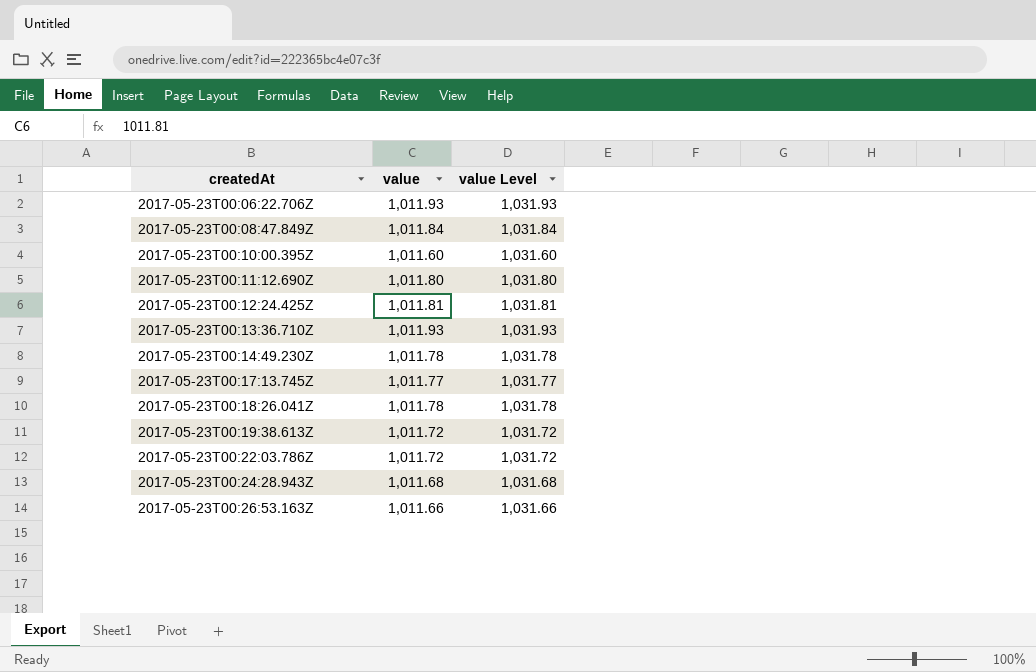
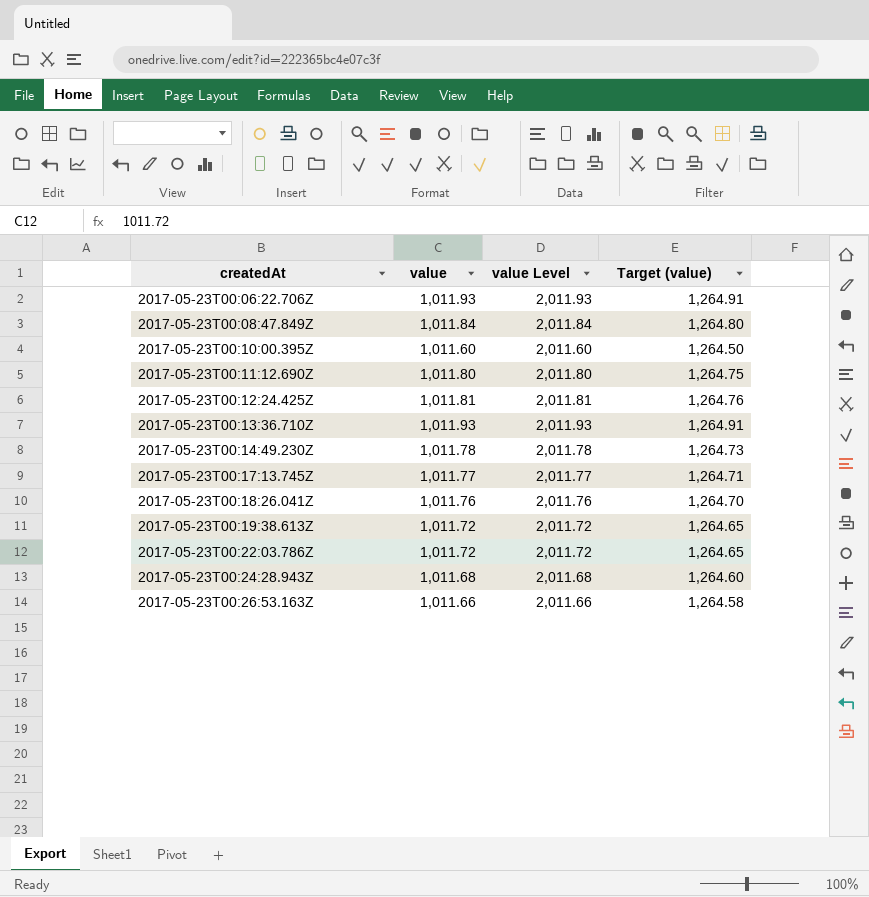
column value Level | formula: [value] + 20 -> [value] + 1000
column Target (value) | formula: none -> [value] * 1.25
2017-05-23T00:18:26.041Z | value: 1,011.78 -> 1,011.76

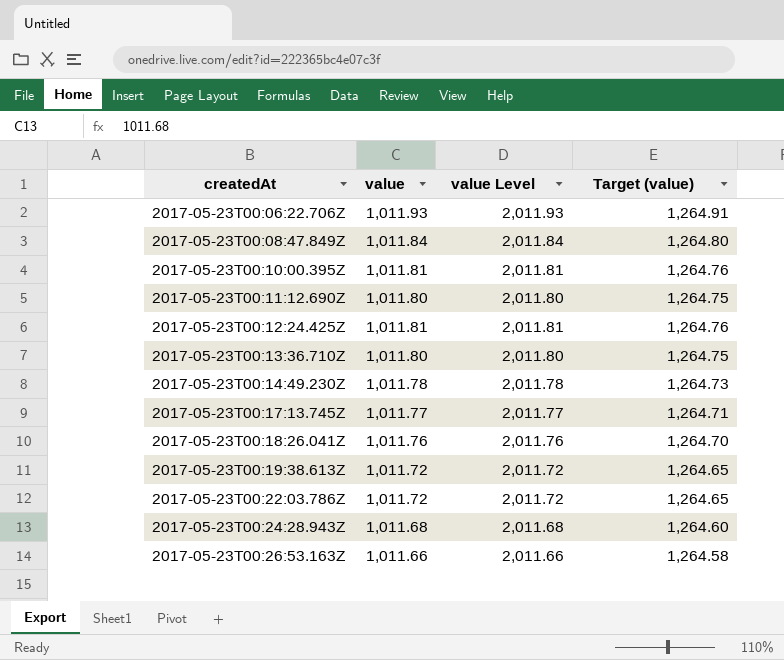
2017-05-23T00:10:00.395Z | value: 1,011.60 -> 1,011.81
2017-05-23T00:10:00.395Z | value Level: 2,011.60 -> 2,011.81
2017-05-23T00:10:00.395Z | Target (value): 1,264.50 -> 1,264.76
2017-05-23T00:13:36.710Z | value: 1,011.93 -> 1,011.80
2017-05-23T00:13:36.710Z | value Level: 2,011.93 -> 2,011.80
2017-05-23T00:13:36.710Z | Target (value): 1,264.91 -> 1,264.75

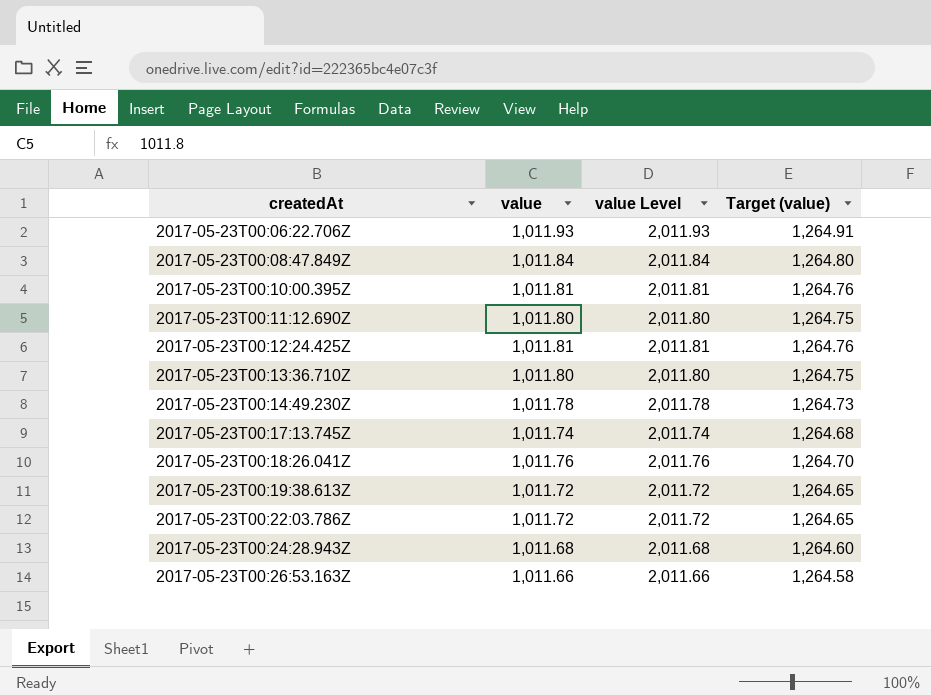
2017-05-23T00:17:13.745Z | value: 1,011.77 -> 1,011.74
2017-05-23T00:17:13.745Z | value Level: 2,011.77 -> 2,011.74
2017-05-23T00:17:13.745Z | Target (value): 1,264.71 -> 1,264.68

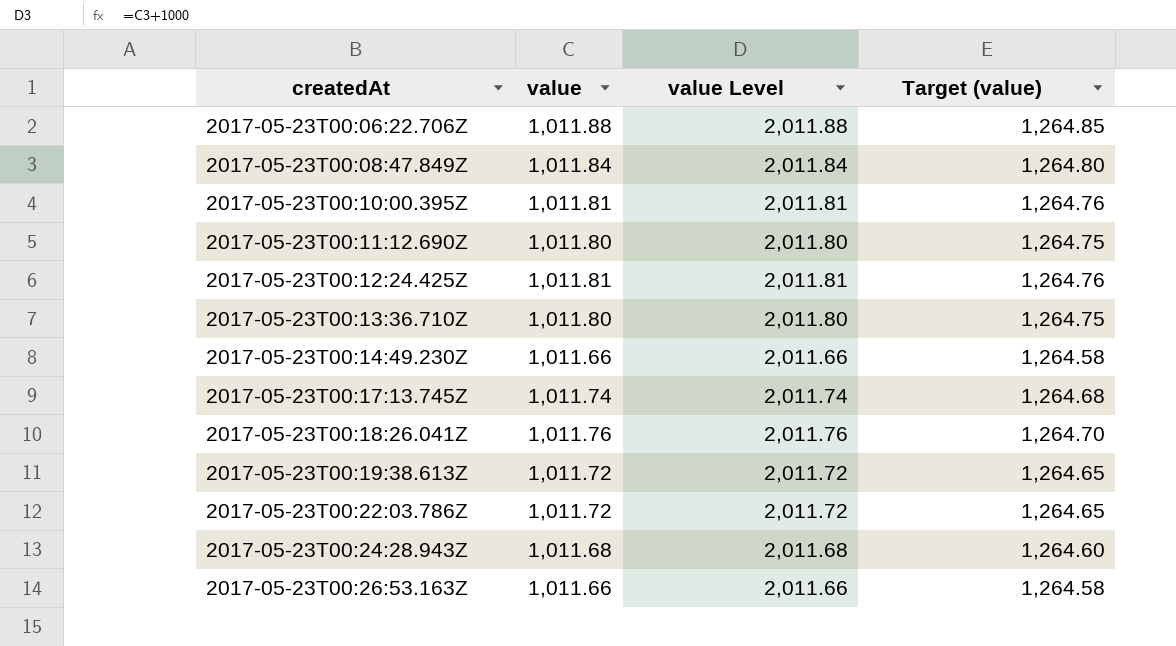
2017-05-23T00:06:22.706Z | value: 1,011.93 -> 1,011.88
2017-05-23T00:06:22.706Z | value Level: 2,011.93 -> 2,011.88
2017-05-23T00:06:22.706Z | Target (value): 1,264.91 -> 1,264.85
2017-05-23T00:14:49.230Z | value: 1,011.78 -> 1,011.66
2017-05-23T00:14:49.230Z | value Level: 2,011.78 -> 2,011.66
2017-05-23T00:14:49.230Z | Target (value): 1,264.73 -> 1,264.58

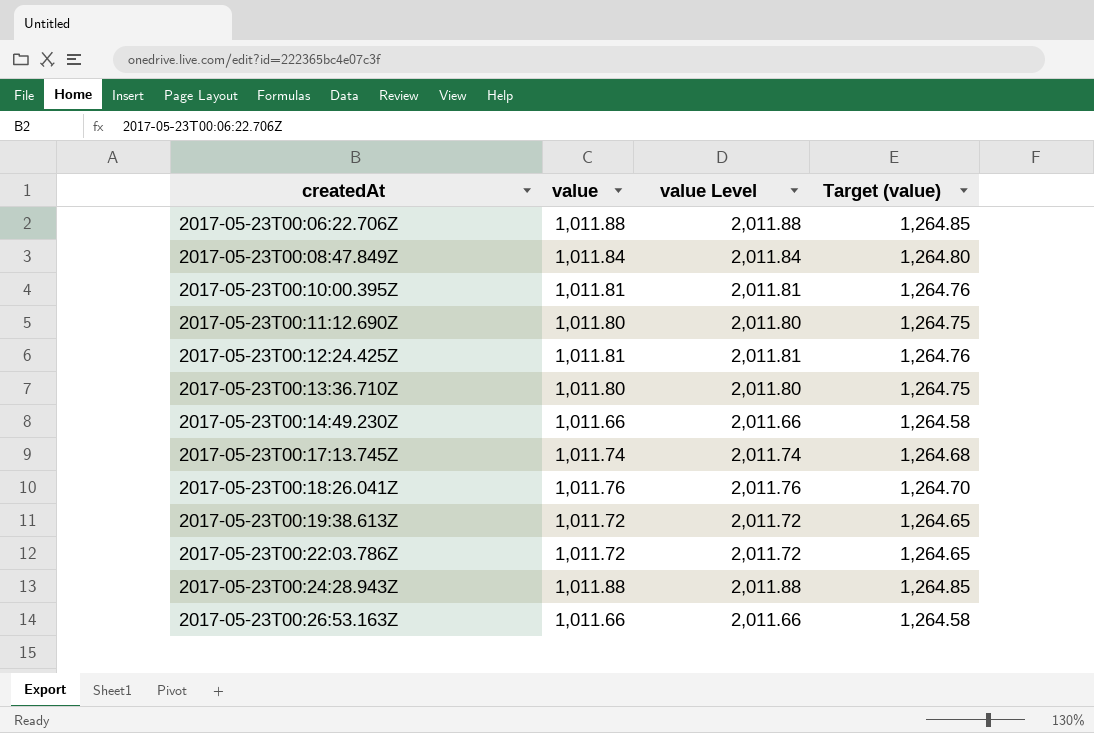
2017-05-23T00:24:28.943Z | value: 1,011.68 -> 1,011.88
2017-05-23T00:24:28.943Z | value Level: 2,011.68 -> 2,011.88
2017-05-23T00:24:28.943Z | Target (value): 1,264.60 -> 1,264.85

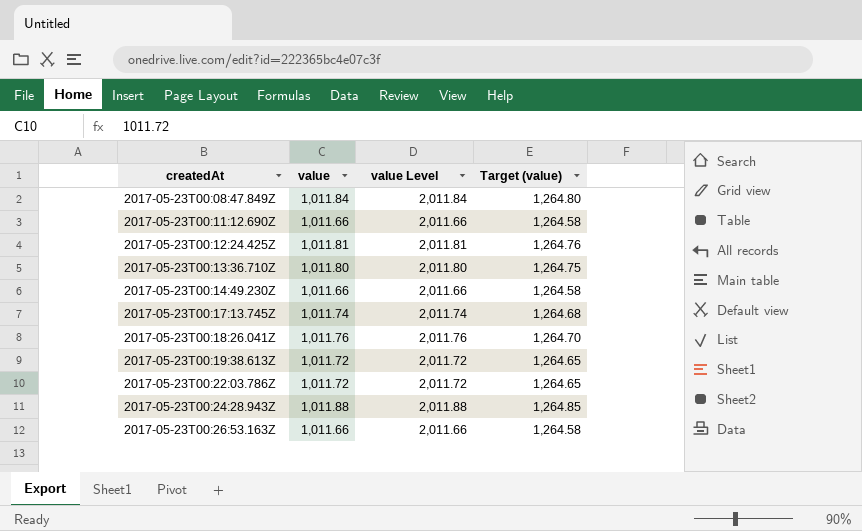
row 2017-05-23T00:06:22.706Z: 1,011.88 | 2,011.88 | 1,264.85 -> none
row 2017-05-23T00:10:00.395Z: 1,011.81 | 2,011.81 | 1,264.76 -> none
2017-05-23T00:11:12.690Z | value: 1,011.80 -> 1,011.66
2017-05-23T00:11:12.690Z | value Level: 2,011.80 -> 2,011.66
2017-05-23T00:11:12.690Z | Target (value): 1,264.75 -> 1,264.58

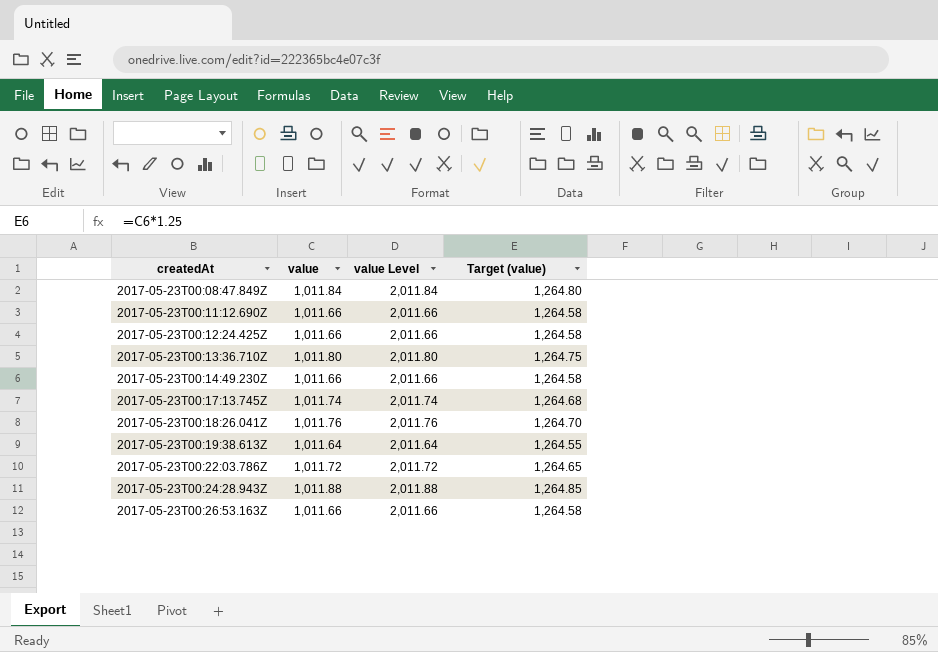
2017-05-23T00:12:24.425Z | value: 1,011.81 -> 1,011.66
2017-05-23T00:12:24.425Z | value Level: 2,011.81 -> 2,011.66
2017-05-23T00:12:24.425Z | Target (value): 1,264.76 -> 1,264.58
2017-05-23T00:19:38.613Z | value: 1,011.72 -> 1,011.64
2017-05-23T00:19:38.613Z | value Level: 2,011.72 -> 2,011.64
2017-05-23T00:19:38.613Z | Target (value): 1,264.65 -> 1,264.55

